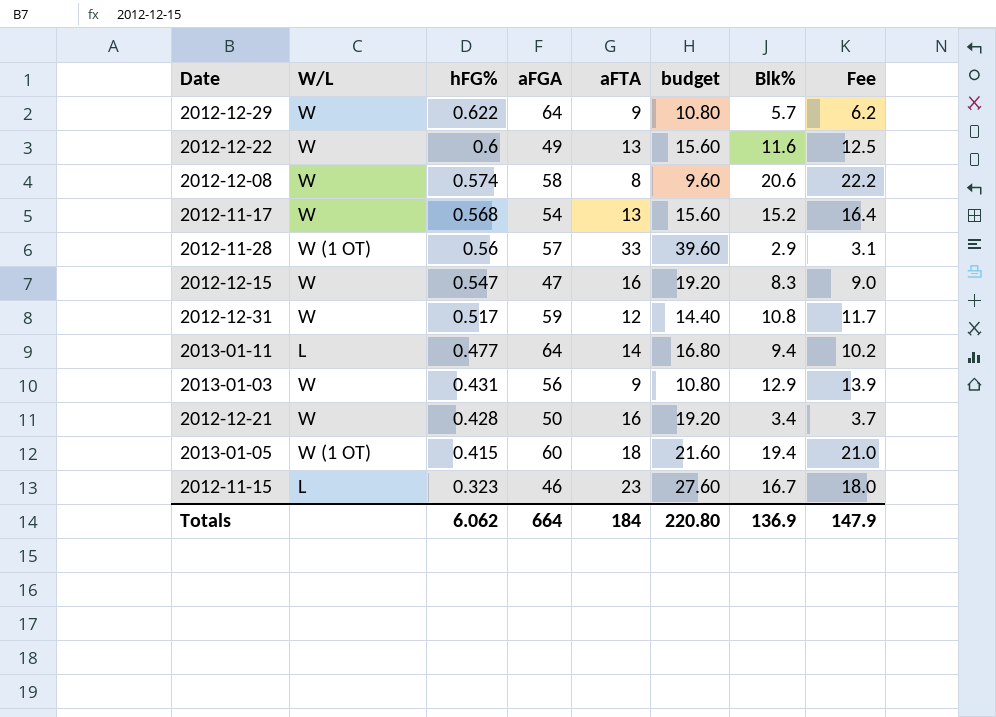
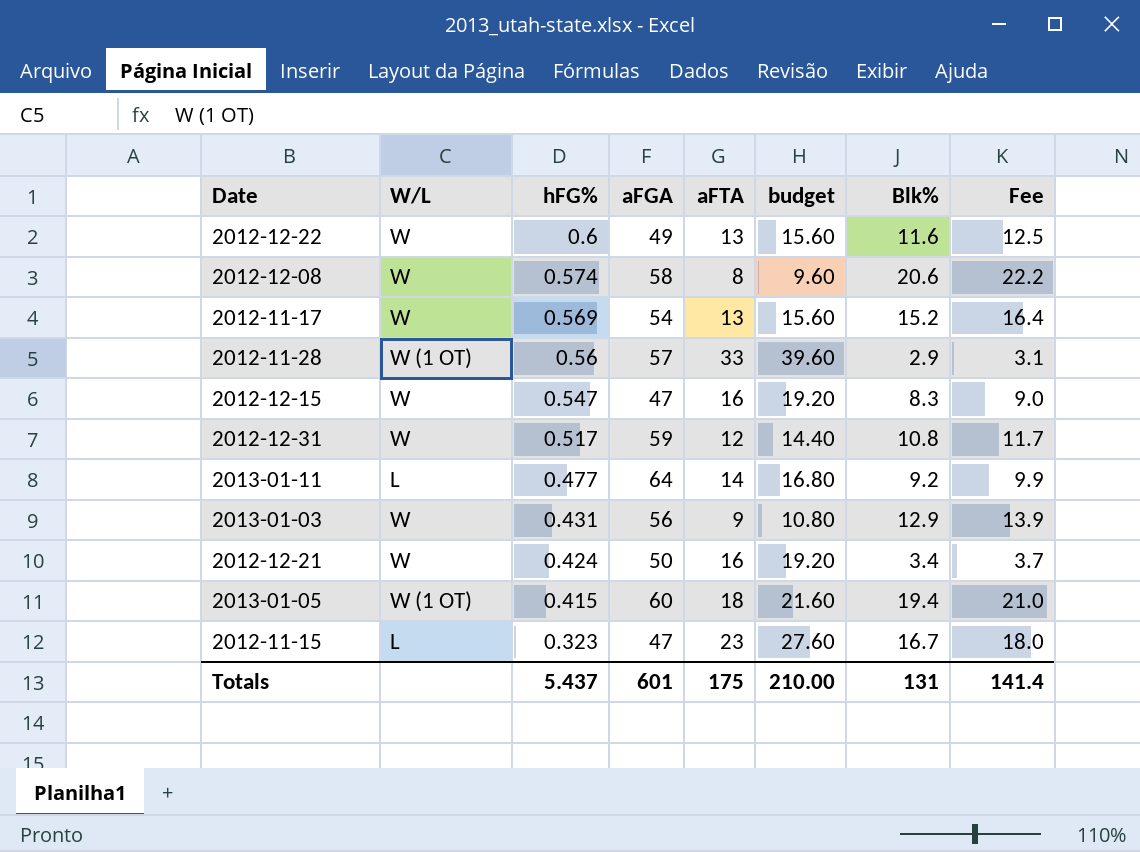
row 2012-12-29: W | 0.622 | 64 | 9 | 10.80 | 5.7 | 6.2 -> none
2012-11-17 | hFG%: 0.568 -> 0.569
2013-01-11 | Blk%: 9.4 -> 9.2
2013-01-11 | Fee: 10.2 -> 9.9
2012-12-21 | hFG%: 0.428 -> 0.424
2012-11-15 | aFGA: 46 -> 47
Totals | hFG%: 6.062 -> 5.437
Totals | aFGA: 664 -> 601
Totals | aFTA: 184 -> 175
Totals | budget: 220.80 -> 210.00
Totals | Blk%: 136.9 -> 131
Totals | Fee: 147.9 -> 141.4

